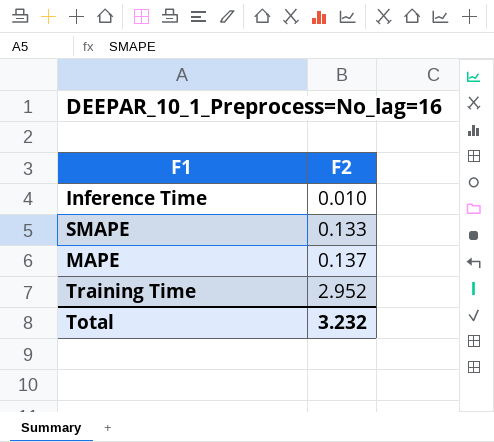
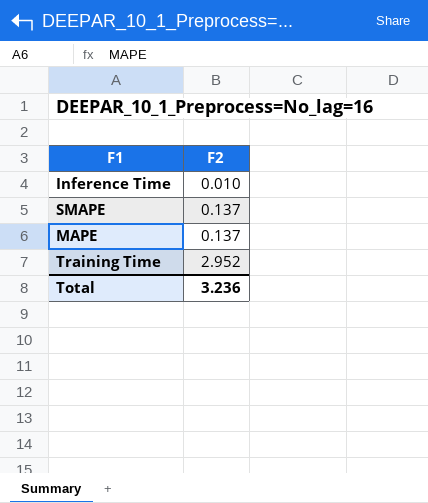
SMAPE | F2: 0.133 -> 0.137
Total | F2: 3.232 -> 3.236

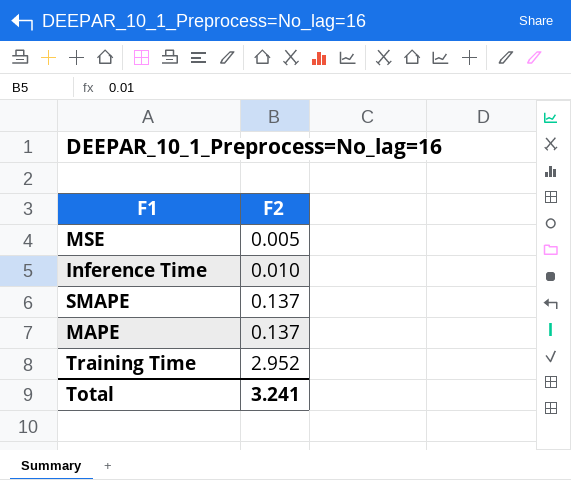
row MSE: none -> 0.005
Total | F2: 3.236 -> 3.241

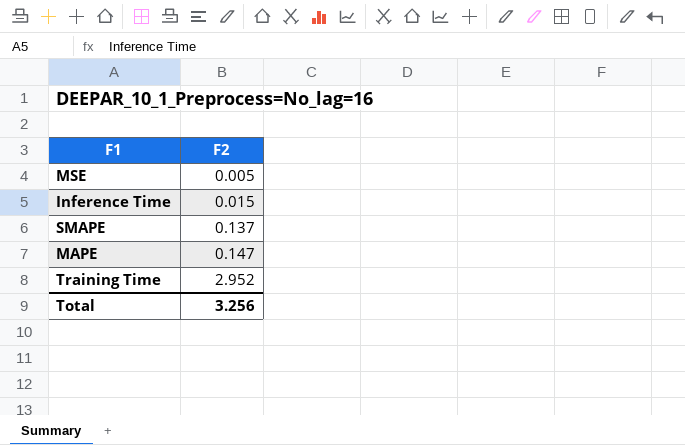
Inference Time | F2: 0.010 -> 0.015
MAPE | F2: 0.137 -> 0.147
Total | F2: 3.241 -> 3.256

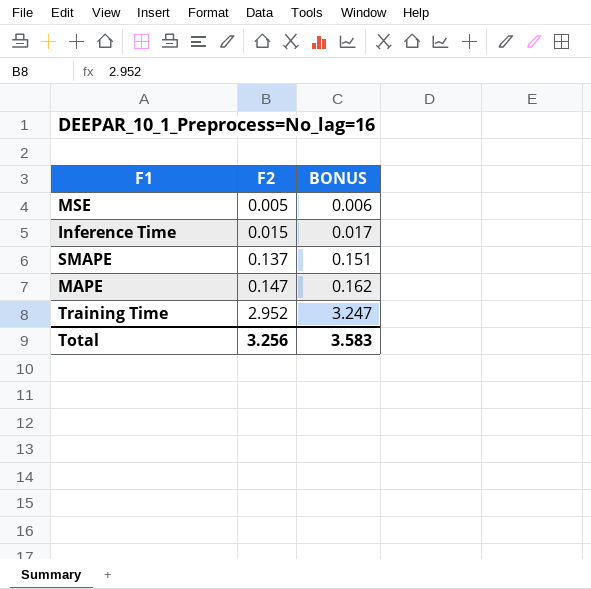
column BONUS | formula: none -> [F2] * 1.1

